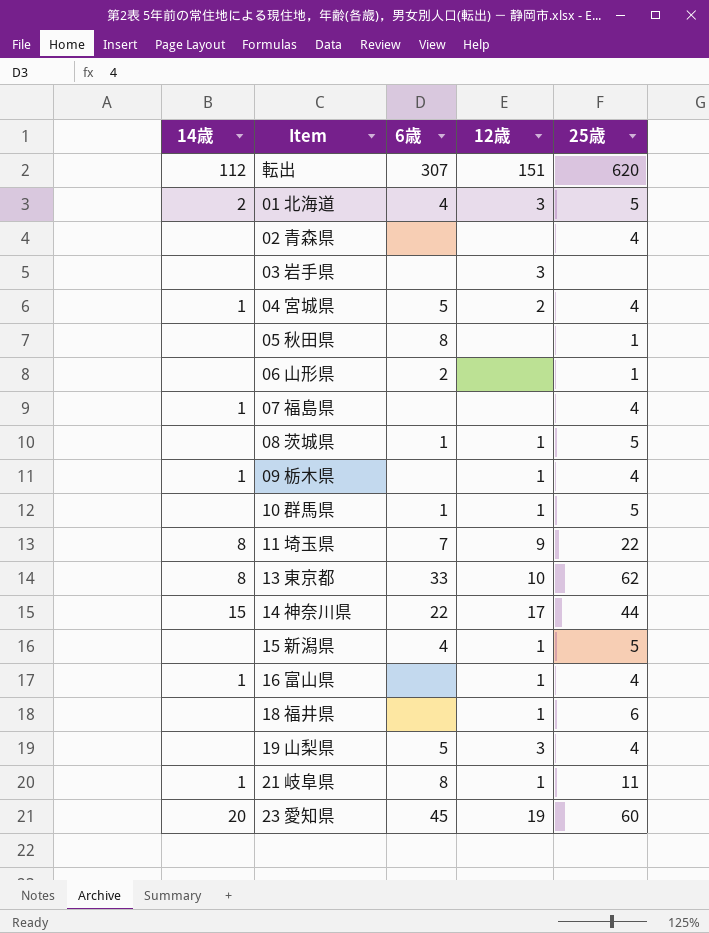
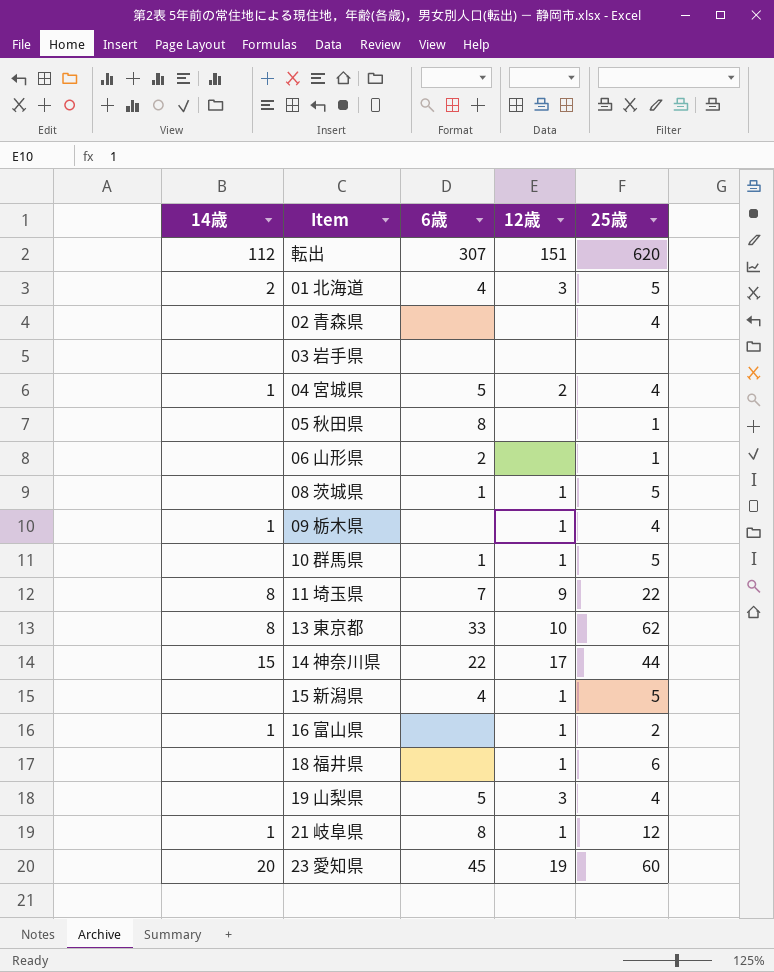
row 07 福島県: 1 | none | none | 4 -> none
03 岩手県 | 12歳: 3 -> none
16 富山県 | 25歳: 4 -> 2
21 岐阜県 | 25歳: 11 -> 12

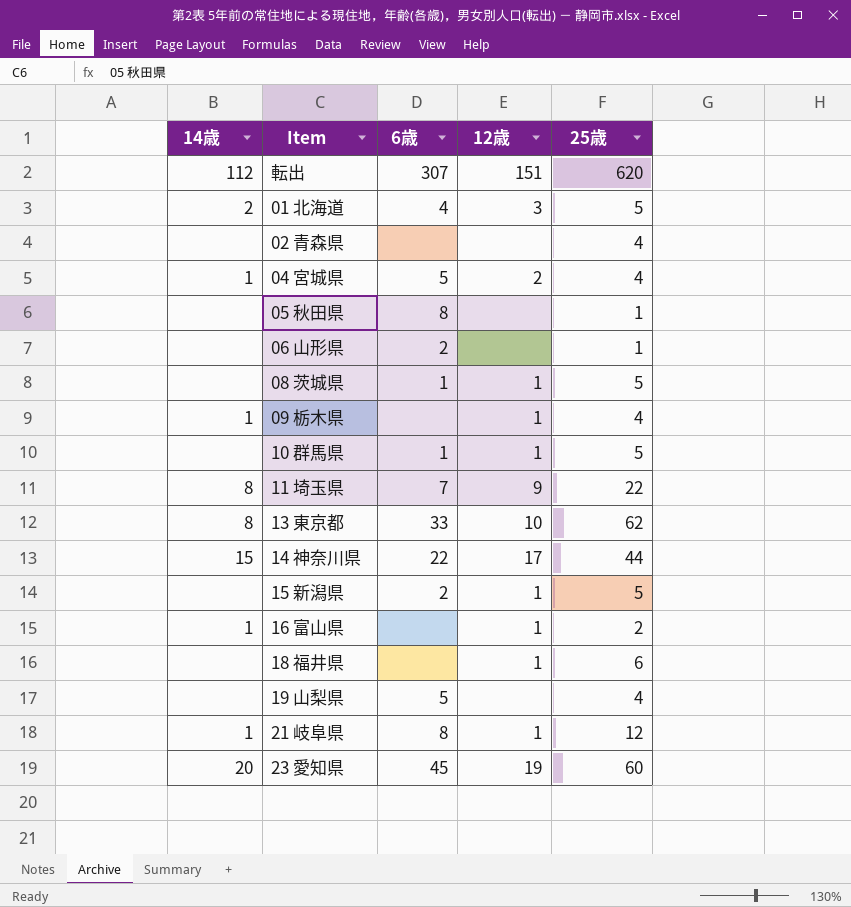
row 03 岩手県: none | none | none | none -> none
15 新潟県 | 6歳: 4 -> 2
19 山梨県 | 12歳: 3 -> none

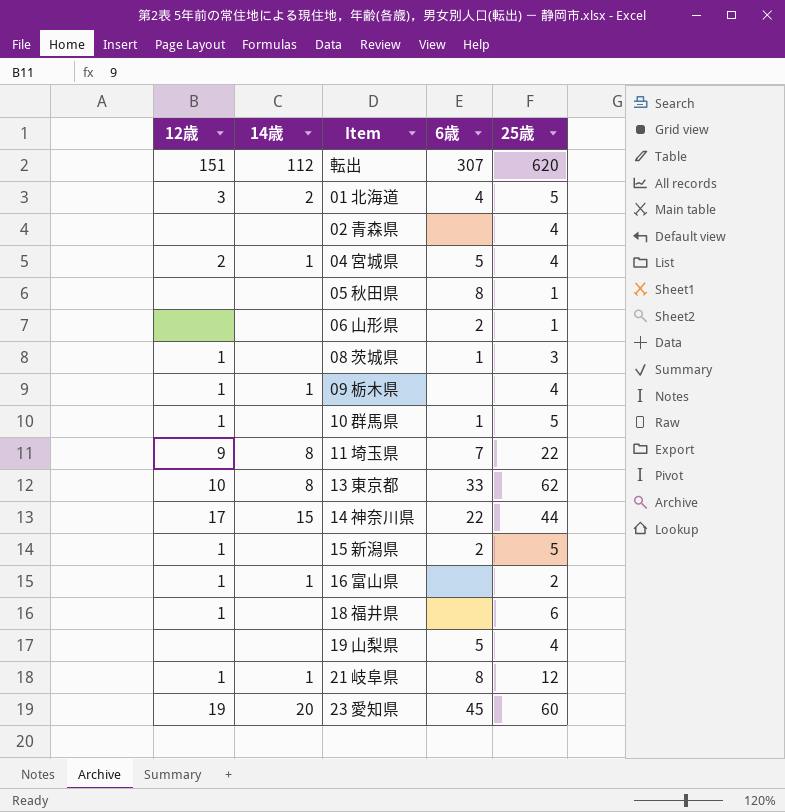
column 12歳 | position: 4 -> 1
08 茨城県 | 25歳: 5 -> 3

